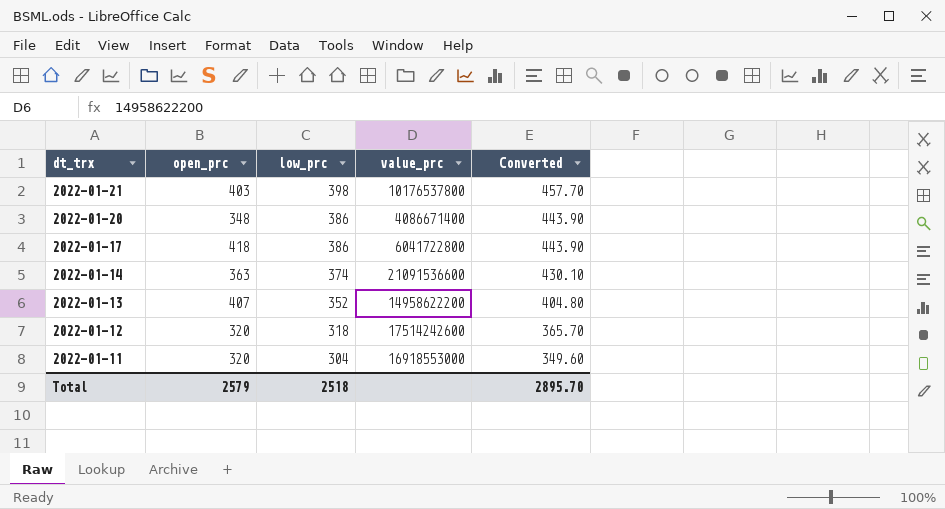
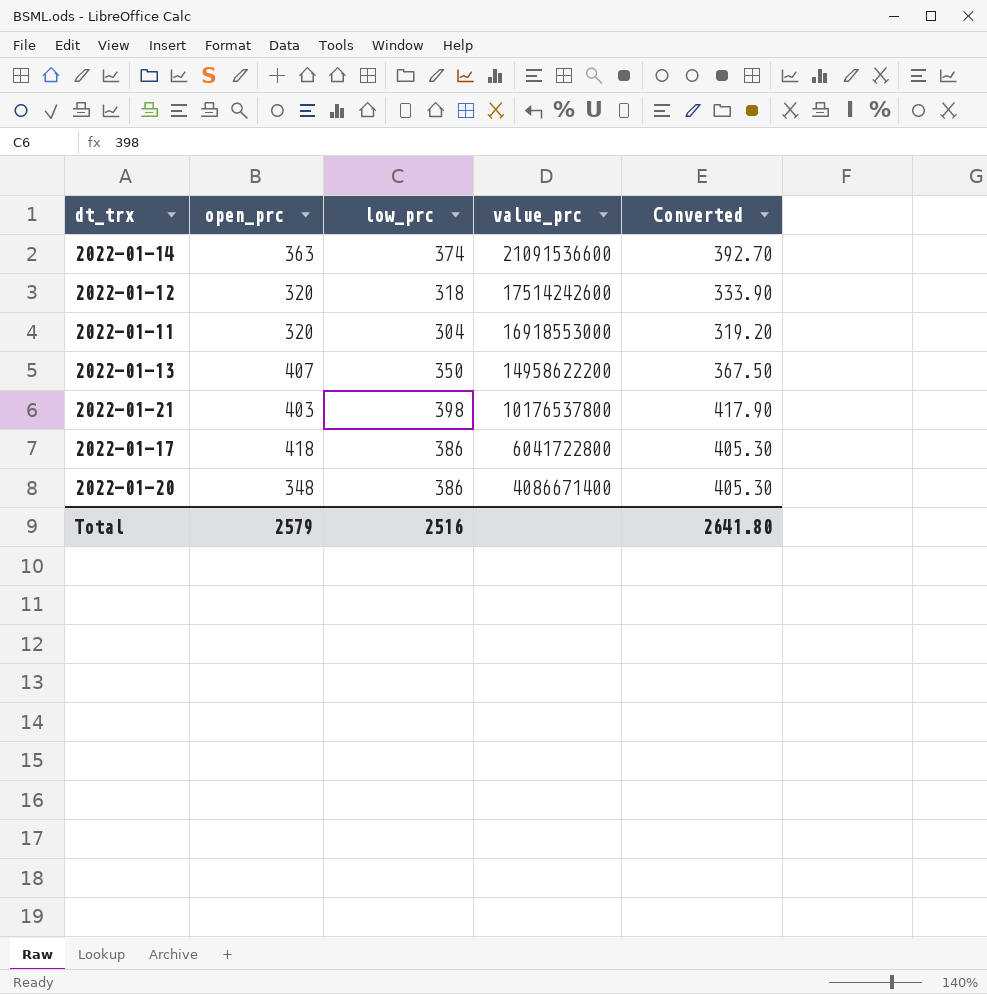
row order: dt_trx descending -> value_prc descending
column Converted | formula: [low_prc] * 1.15 -> [low_prc] * 1.05
2022-01-13 | low_prc: 352 -> 350
Total | low_prc: 2518 -> 2516
Total | Converted: 2895.70 -> 2641.80

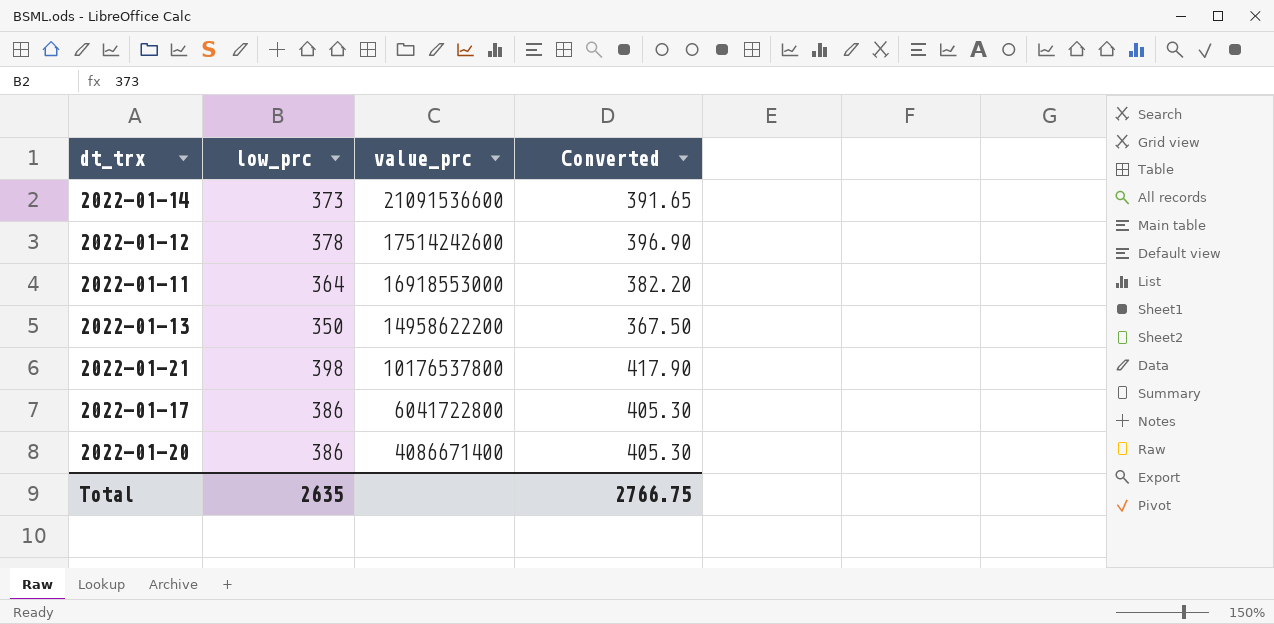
column open_prc | position: 2 -> none
2022-01-14 | low_prc: 374 -> 373
2022-01-14 | Converted: 392.70 -> 391.65
2022-01-12 | low_prc: 318 -> 378
2022-01-12 | Converted: 333.90 -> 396.90
2022-01-11 | low_prc: 304 -> 364
2022-01-11 | Converted: 319.20 -> 382.20
Total | low_prc: 2516 -> 2635
Total | Converted: 2641.80 -> 2766.75

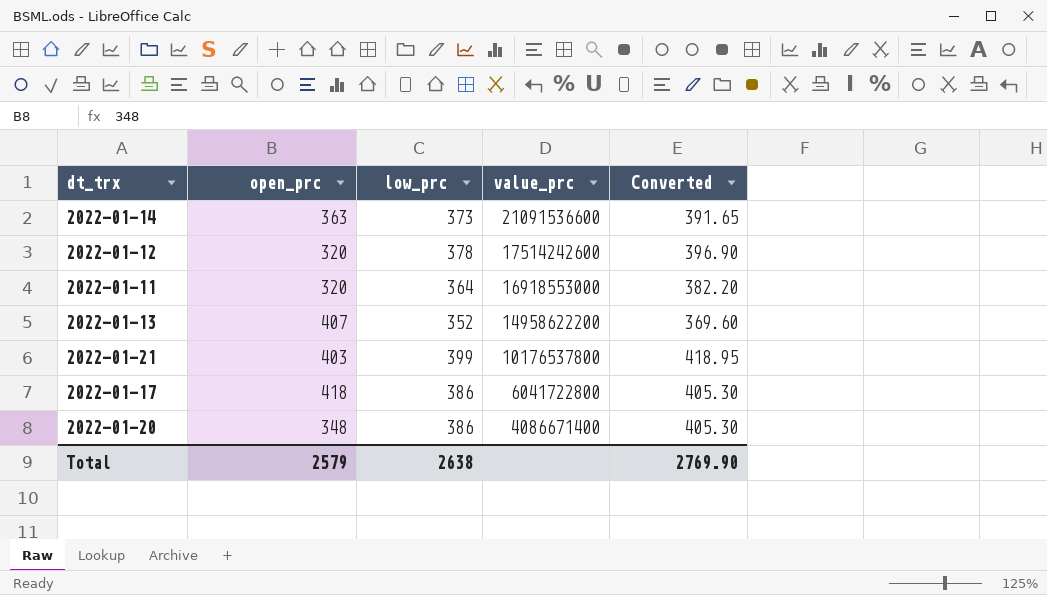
column open_prc | position: none -> 2
2022-01-13 | low_prc: 350 -> 352
2022-01-13 | Converted: 367.50 -> 369.60
2022-01-21 | low_prc: 398 -> 399
2022-01-21 | Converted: 417.90 -> 418.95
Total | low_prc: 2635 -> 2638
Total | Converted: 2766.75 -> 2769.90

